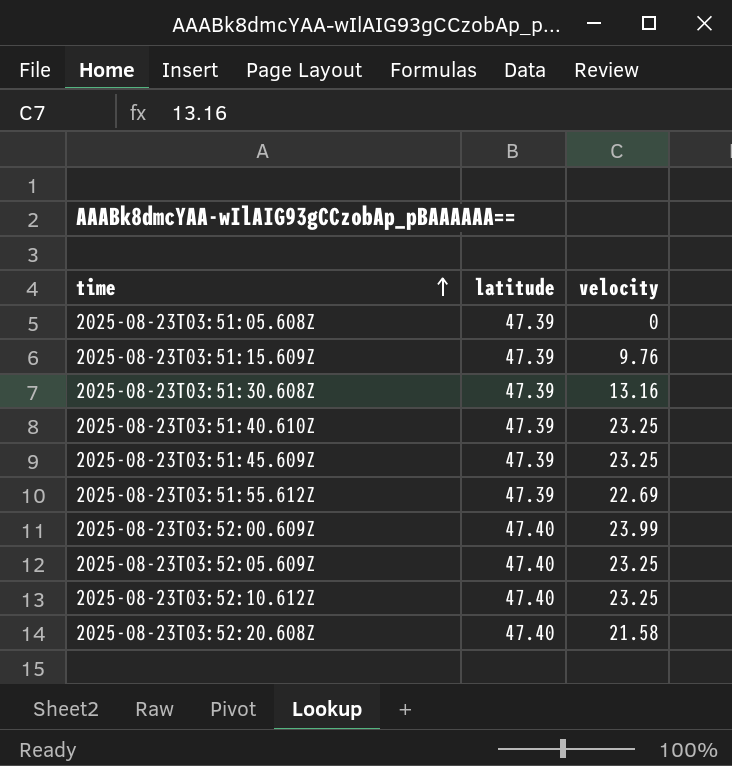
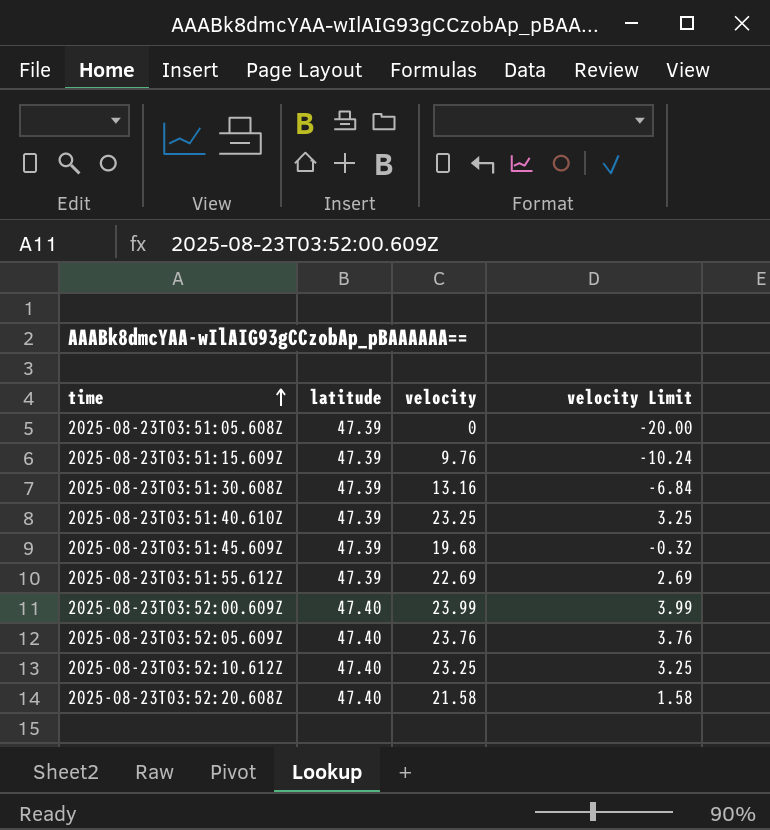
column velocity Limit | formula: none -> [velocity] - 20
2025-08-23T03:51:45.609Z | velocity: 23.25 -> 19.68
2025-08-23T03:52:05.609Z | velocity: 23.25 -> 23.76

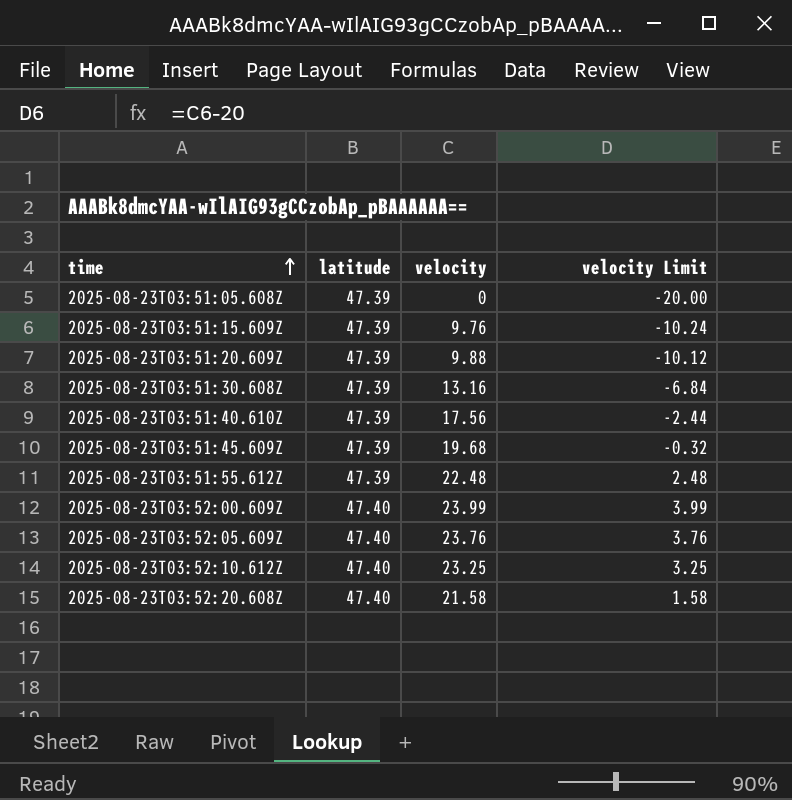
row 2025-08-23T03:51:20.609Z: none -> 47.39 | 9.88 | -10.12
2025-08-23T03:51:40.610Z | velocity: 23.25 -> 17.56
2025-08-23T03:51:40.610Z | velocity Limit: 3.25 -> -2.44
2025-08-23T03:51:55.612Z | velocity: 22.69 -> 22.48
2025-08-23T03:51:55.612Z | velocity Limit: 2.69 -> 2.48

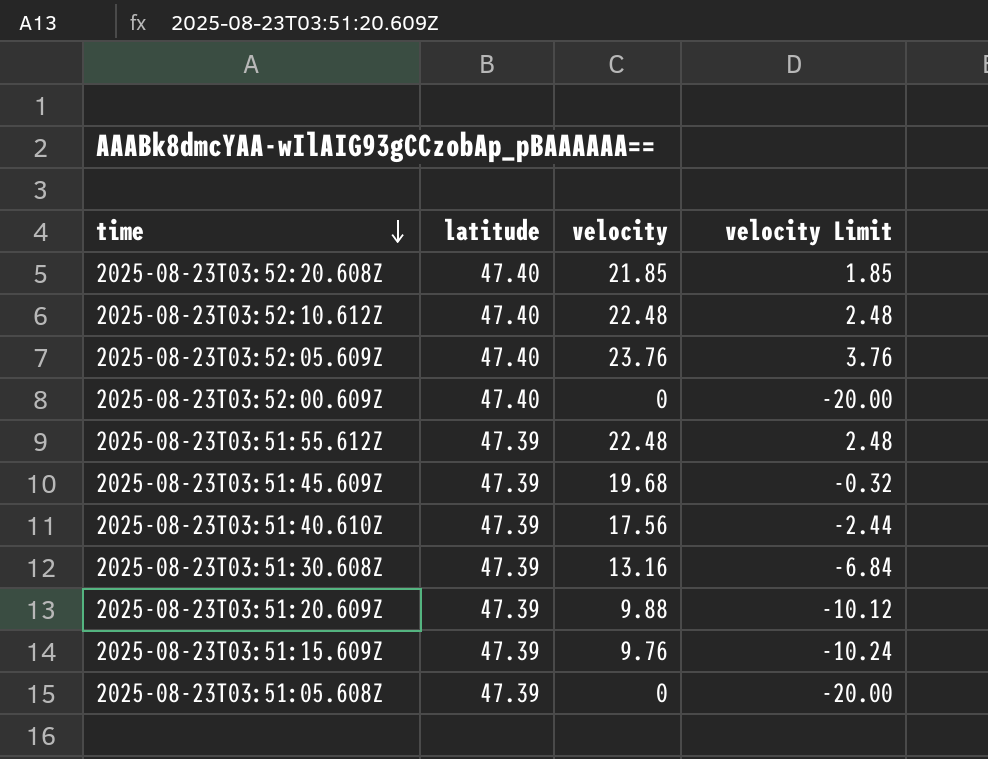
row order: time ascending -> time descending
2025-08-23T03:52:20.608Z | velocity: 21.58 -> 21.85
2025-08-23T03:52:20.608Z | velocity Limit: 1.58 -> 1.85
2025-08-23T03:52:10.612Z | velocity: 23.25 -> 22.48
2025-08-23T03:52:10.612Z | velocity Limit: 3.25 -> 2.48
2025-08-23T03:52:00.609Z | velocity: 23.99 -> 0
2025-08-23T03:52:00.609Z | velocity Limit: 3.99 -> -20.00

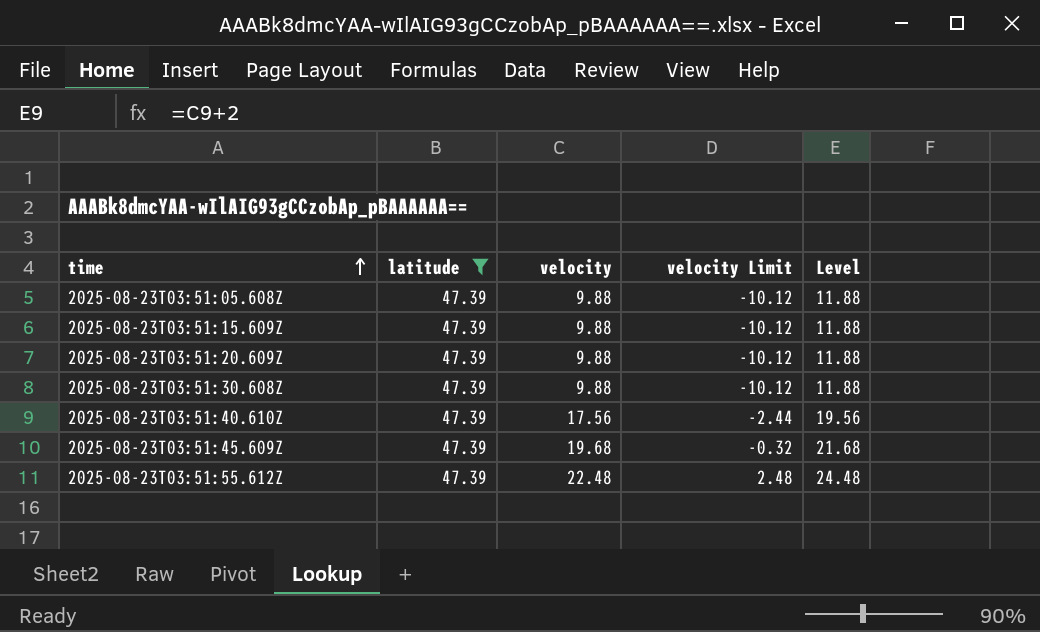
filter: none -> latitude = 47.39
row order: time descending -> time ascending
column Level | formula: none -> [velocity] + 2
2025-08-23T03:51:05.608Z | velocity: 0 -> 9.88
2025-08-23T03:51:05.608Z | velocity Limit: -20.00 -> -10.12
2025-08-23T03:51:15.609Z | velocity: 9.76 -> 9.88
2025-08-23T03:51:15.609Z | velocity Limit: -10.24 -> -10.12
2025-08-23T03:51:30.608Z | velocity: 13.16 -> 9.88
2025-08-23T03:51:30.608Z | velocity Limit: -6.84 -> -10.12

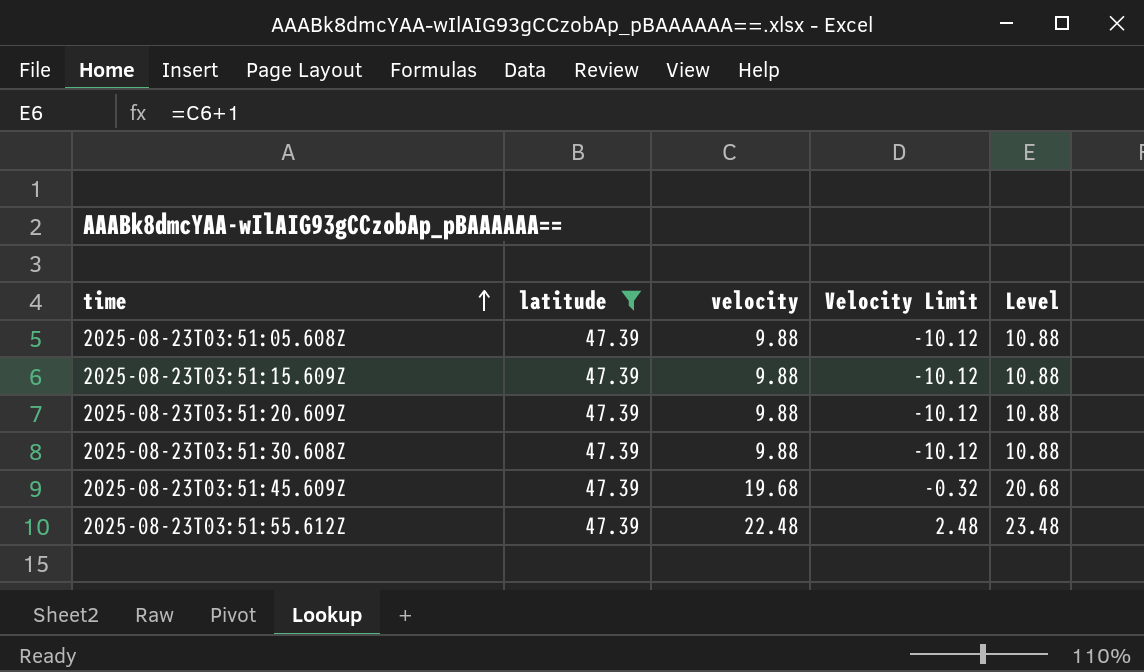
column name: velocity Limit -> Velocity Limit
column Level | formula: [velocity] + 2 -> [velocity] + 1
row 2025-08-23T03:51:40.610Z: 47.39 | 17.56 | -2.44 | 19.56 -> none

